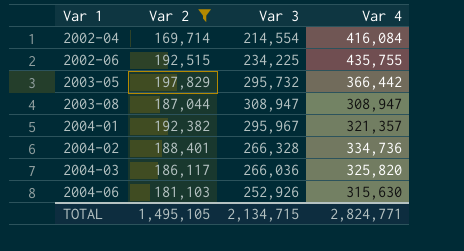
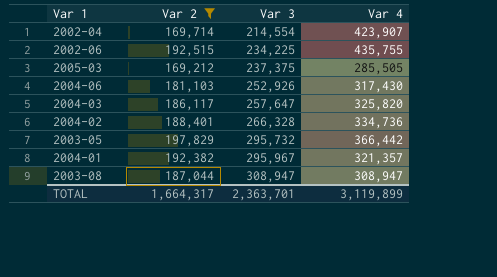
row order: Var 1 ascending -> Var 3 ascending
2002-04 | Var 4: 416,084 -> 423,907
row 2005-03: none -> 169,212 | 237,375 | 285,505
2004-06 | Var 4: 315,630 -> 317,430
2004-03 | Var 3: 266,036 -> 257,647
TOTAL | Var 2: 1,495,105 -> 1,664,317
TOTAL | Var 3: 2,134,715 -> 2,363,701
TOTAL | Var 4: 2,824,771 -> 3,119,899

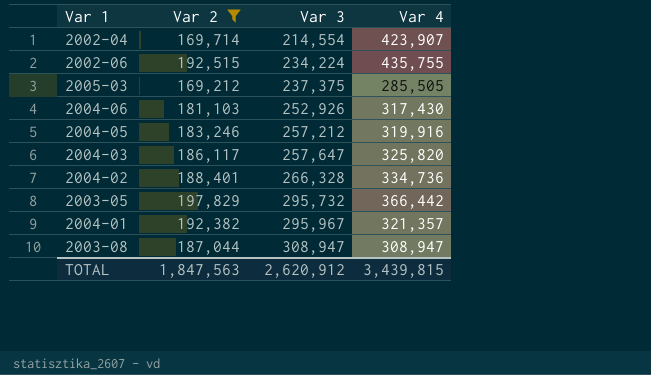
2002-06 | Var 3: 234,225 -> 234,224
row 2004-05: none -> 183,246 | 257,212 | 319,916
TOTAL | Var 2: 1,664,317 -> 1,847,563
TOTAL | Var 3: 2,363,701 -> 2,620,912
TOTAL | Var 4: 3,119,899 -> 3,439,815

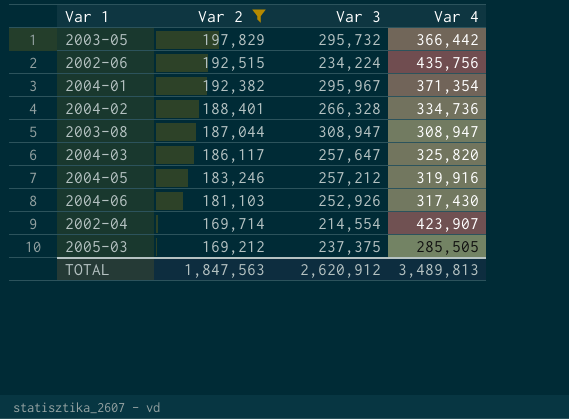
row order: Var 3 ascending -> Var 2 descending
2002-06 | Var 4: 435,755 -> 435,756
2004-01 | Var 4: 321,357 -> 371,354
TOTAL | Var 4: 3,439,815 -> 3,489,813

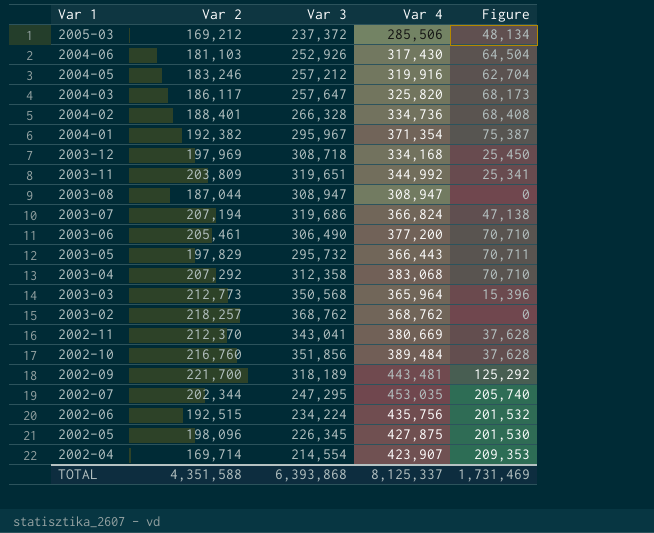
filter: Var 2 <= 197,829 -> none
row order: Var 2 descending -> Var 1 descending
column Figure | formula: none -> [Var 4] - [Var 3]
2005-03 | Var 3: 237,375 -> 237,372
2005-03 | Var 4: 285,505 -> 285,506
2003-05 | Var 4: 366,442 -> 366,443
TOTAL | Var 2: 1,847,563 -> 4,351,588
TOTAL | Var 3: 2,620,912 -> 6,393,868
TOTAL | Var 4: 3,489,813 -> 8,125,337

